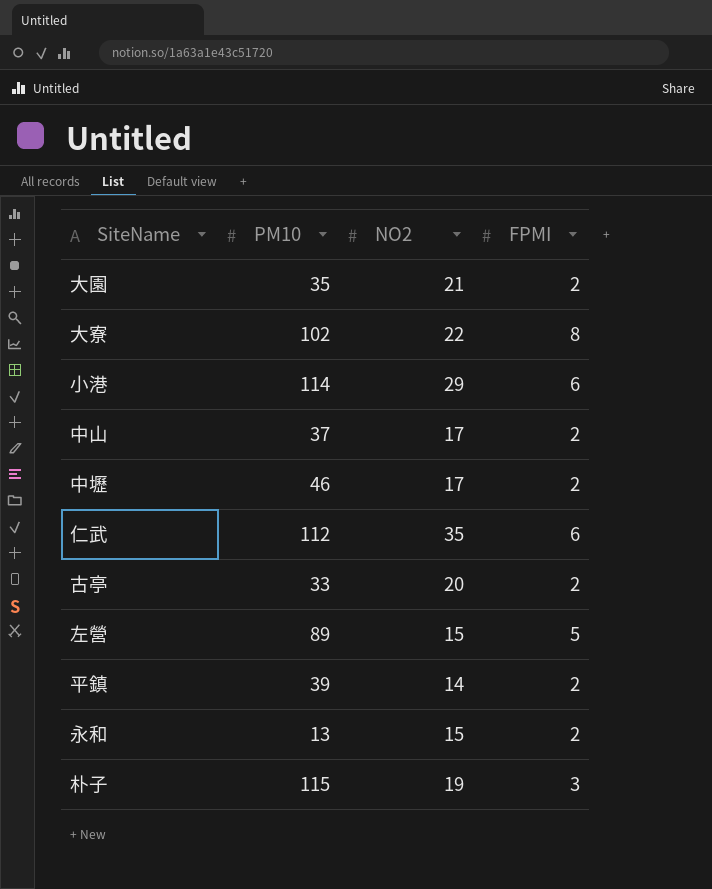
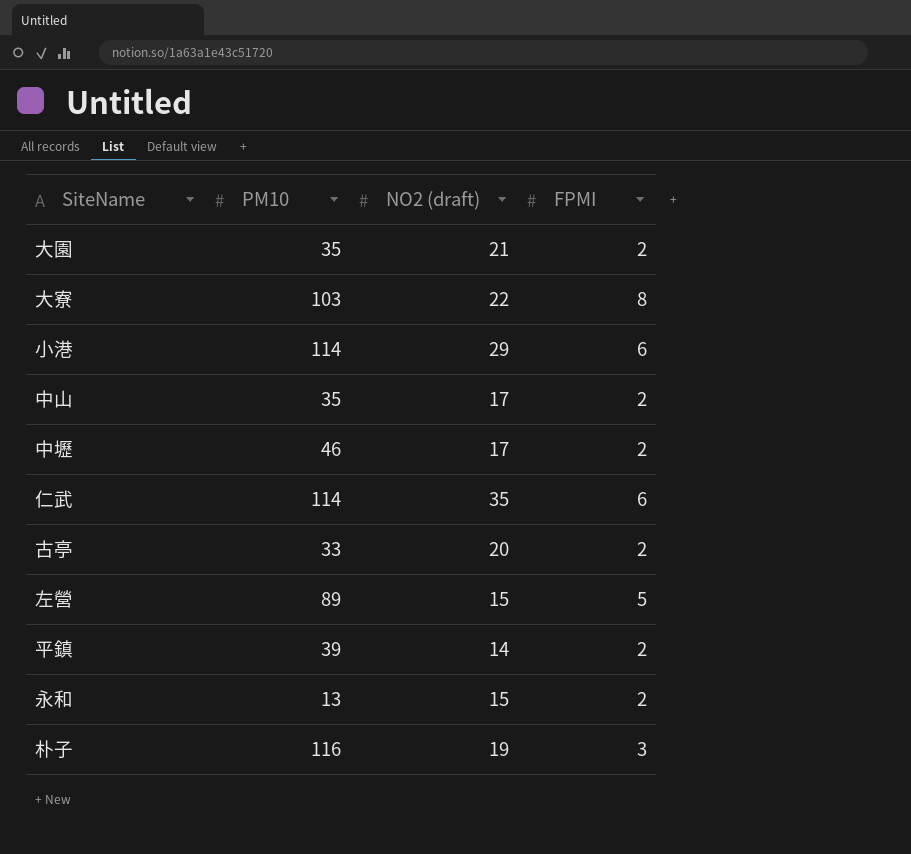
column name: NO2 -> NO2 (draft)
大寮 | PM10: 102 -> 103
中山 | PM10: 37 -> 35
仁武 | PM10: 112 -> 114
朴子 | PM10: 115 -> 116

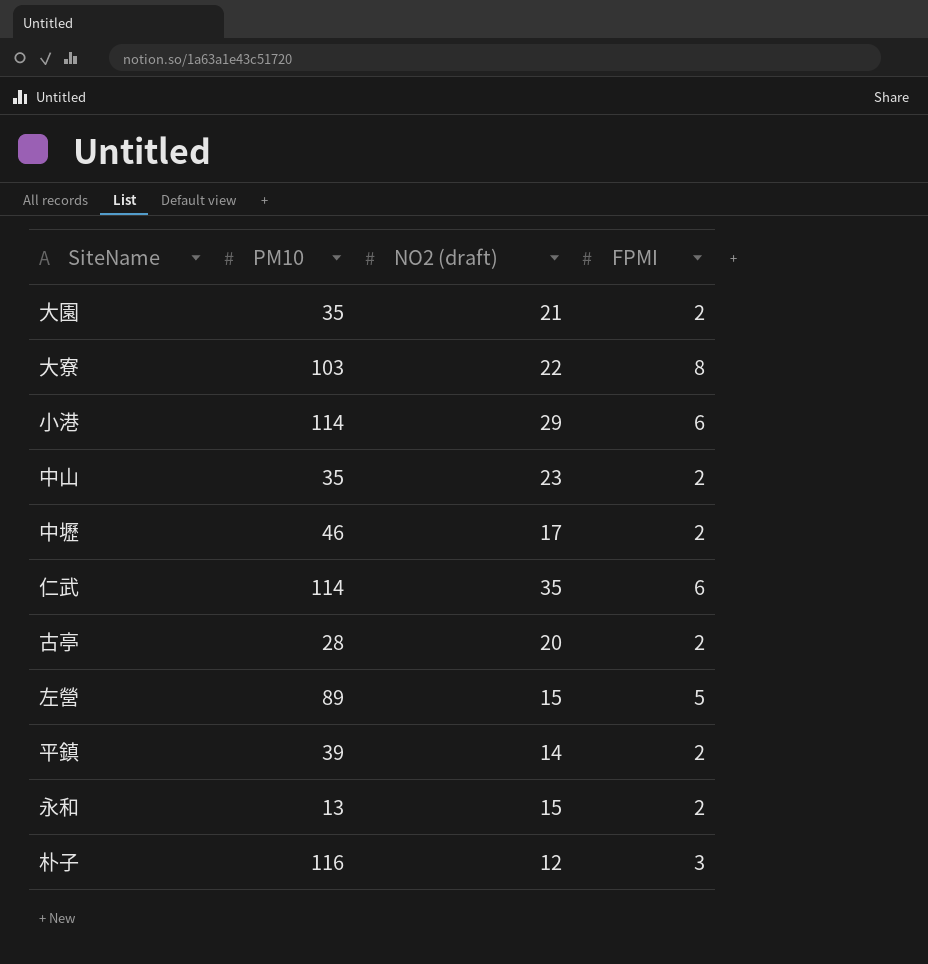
中山 | NO2 (draft): 17 -> 23
古亭 | PM10: 33 -> 28
朴子 | NO2 (draft): 19 -> 12

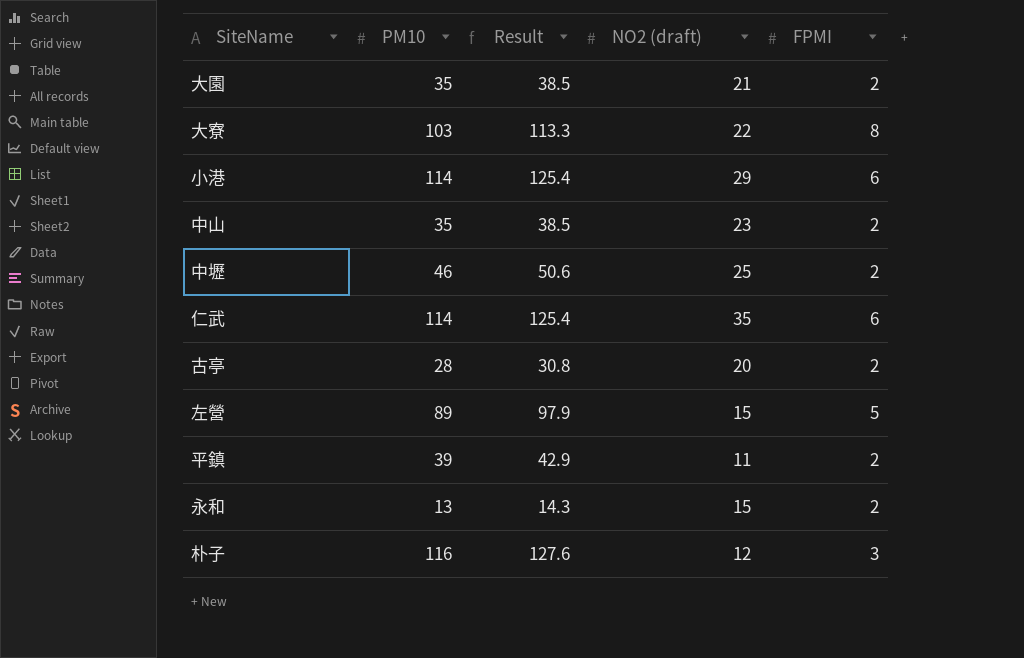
column Result | formula: none -> [PM10] * 1.1
中壢 | NO2 (draft): 17 -> 25
平鎮 | NO2 (draft): 14 -> 11

